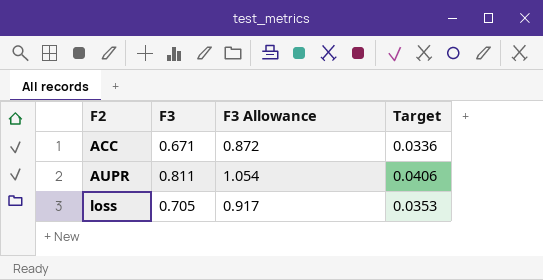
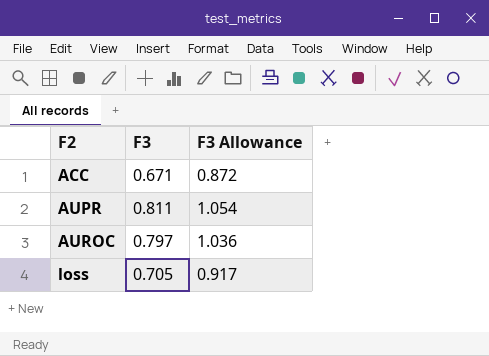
column Target | formula: [F3] * 0.05 -> none
row AUROC: none -> 0.797 | 1.036

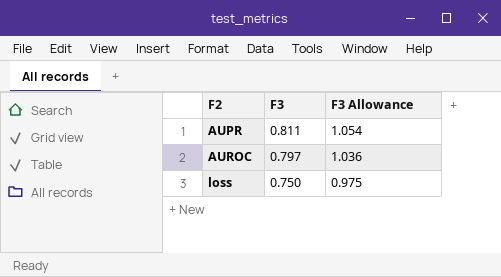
row ACC: 0.671 | 0.872 -> none
loss | F3: 0.705 -> 0.750
loss | F3 Allowance: 0.917 -> 0.975

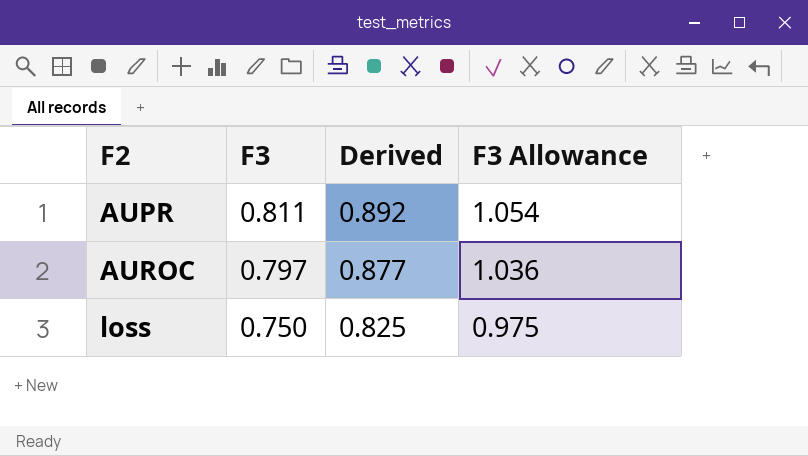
column Derived | formula: none -> [F3] * 1.1

